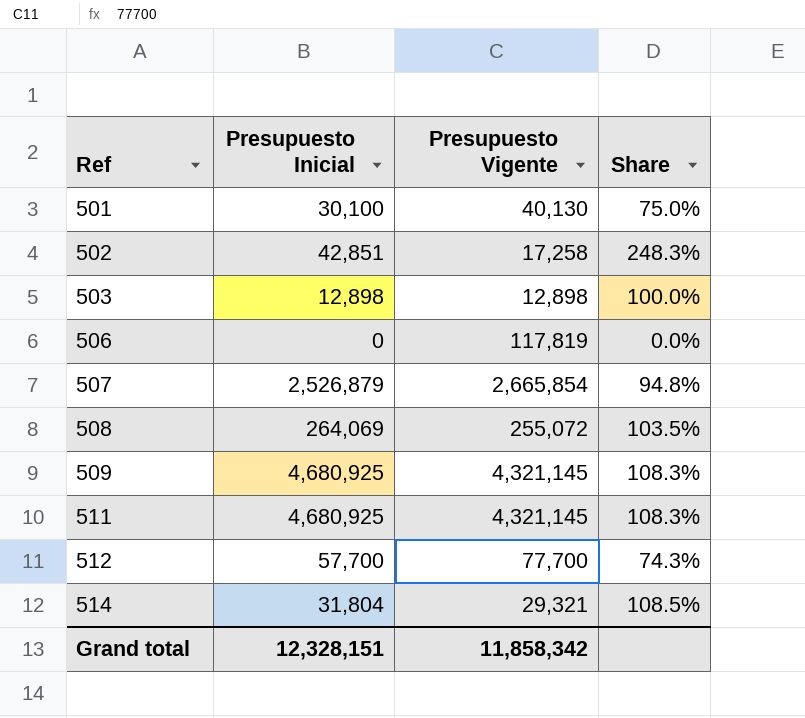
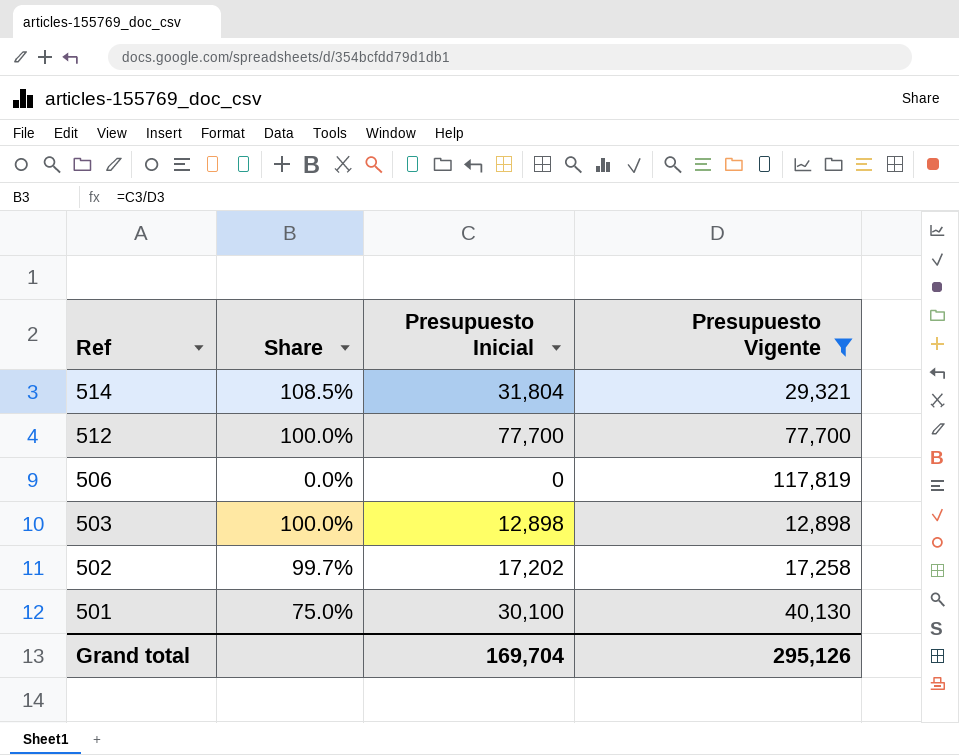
filter: none -> Presupuesto Vigente <= 117,819
row order: Ref ascending -> Ref descending
column Share | position: 4 -> 2
512 | Share: 74.3% -> 100.0%
512 | Presupuesto Inicial: 57,700 -> 77,700
502 | Share: 248.3% -> 99.7%
502 | Presupuesto Inicial: 42,851 -> 17,202
Grand total | Presupuesto Inicial: 12,328,151 -> 169,704
Grand total | Presupuesto Vigente: 11,858,342 -> 295,126

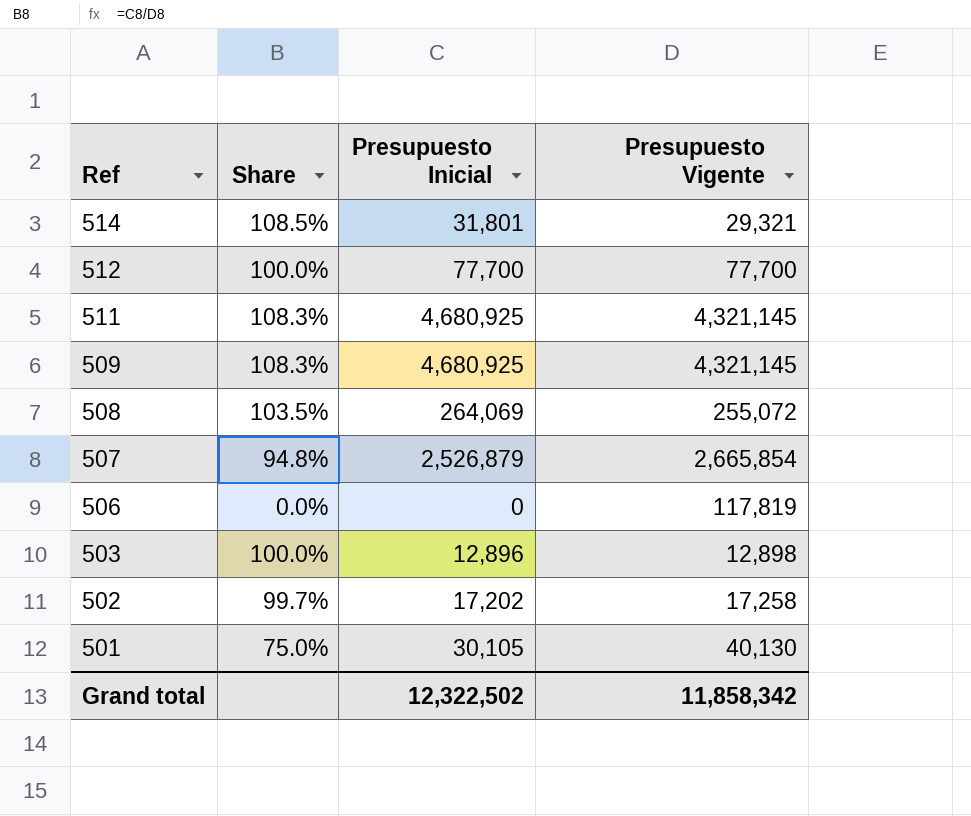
filter: Presupuesto Vigente <= 117,819 -> none
514 | Presupuesto Inicial: 31,804 -> 31,801
503 | Presupuesto Inicial: 12,898 -> 12,896
501 | Presupuesto Inicial: 30,100 -> 30,105
Grand total | Presupuesto Inicial: 169,704 -> 12,322,502
Grand total | Presupuesto Vigente: 295,126 -> 11,858,342

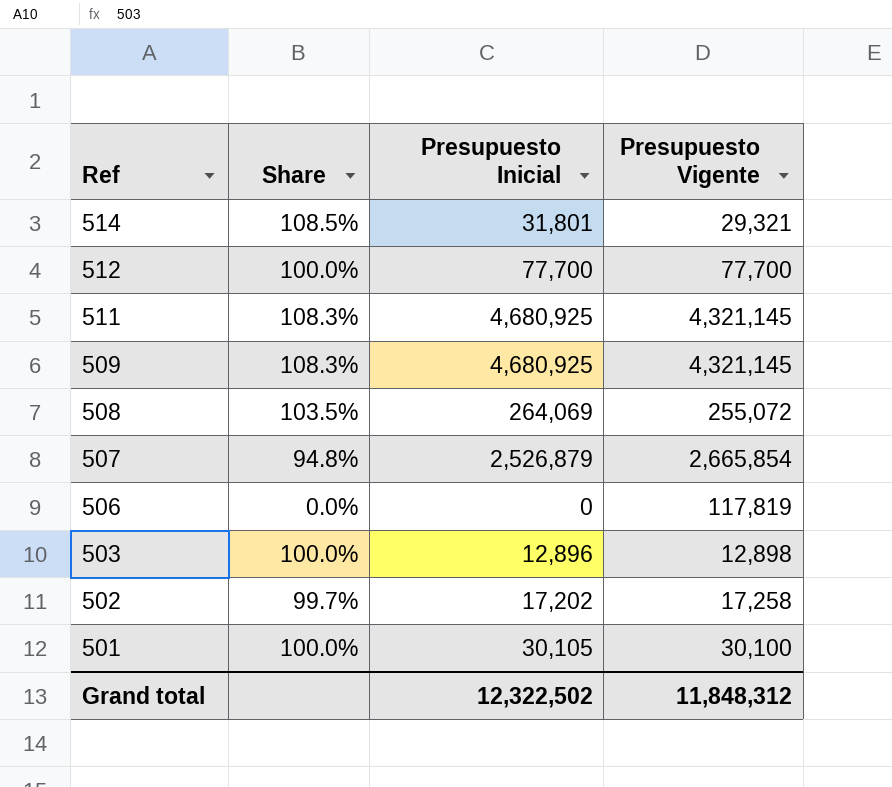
501 | Share: 75.0% -> 100.0%
501 | Presupuesto Vigente: 40,130 -> 30,100
Grand total | Presupuesto Vigente: 11,858,342 -> 11,848,312

